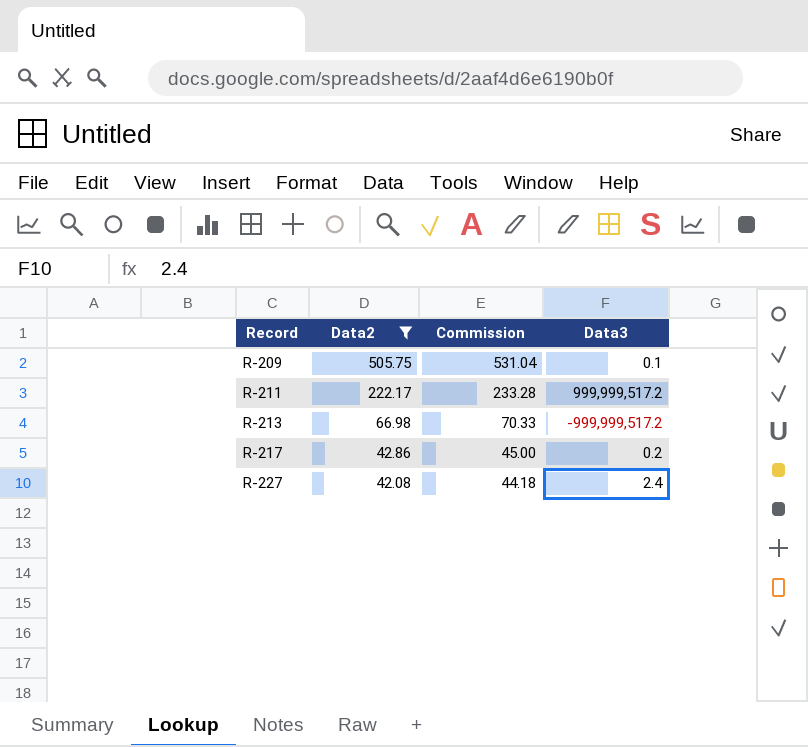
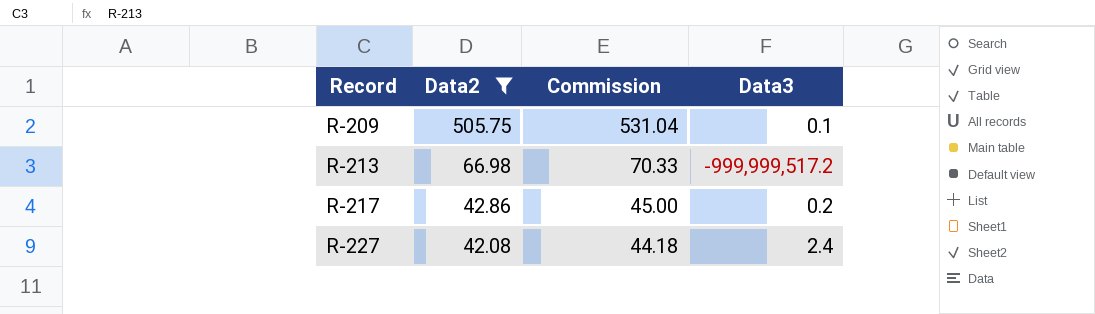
row R-211: 222.17 | 233.28 | 999,999,517.2 -> none

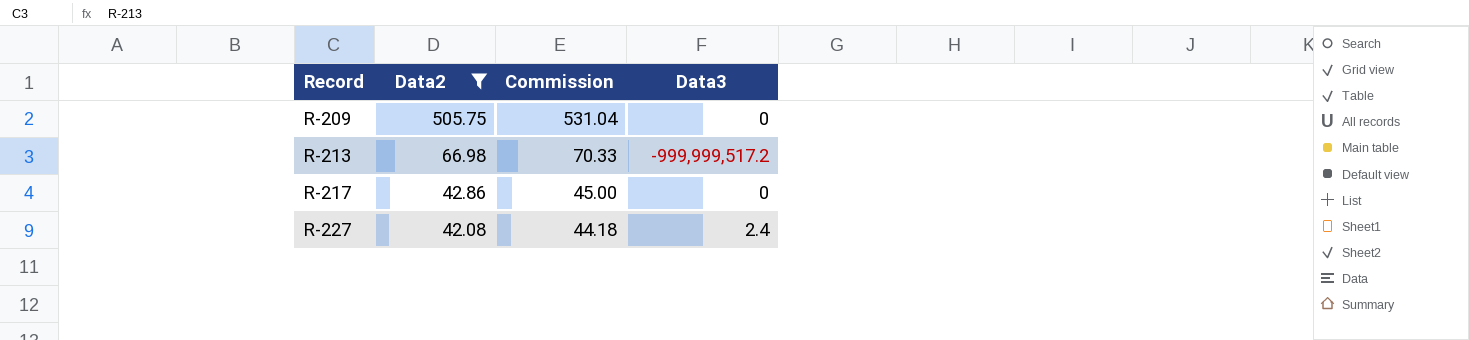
R-209 | Data3: 0.1 -> 0
R-217 | Data3: 0.2 -> 0

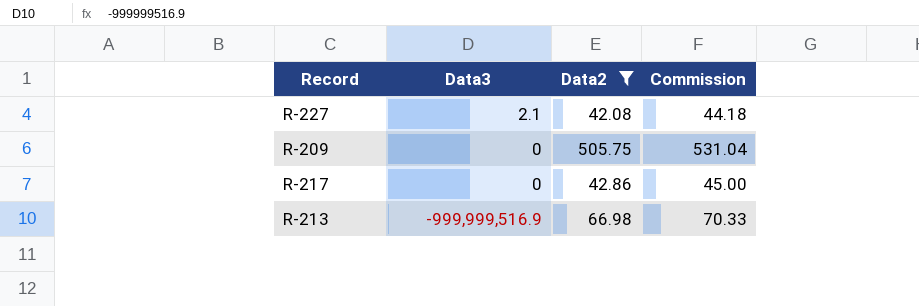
row order: Record ascending -> Data3 descending
column Data3 | position: 4 -> 2
R-227 | Data3: 2.4 -> 2.1
R-213 | Data3: -999,999,517.2 -> -999,999,516.9

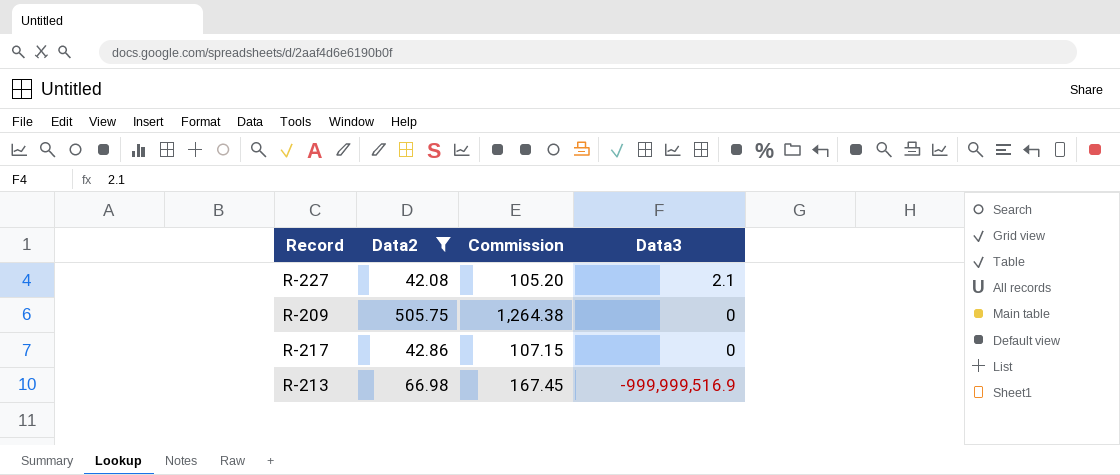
column Commission | formula: [Data2] * 1.05 -> [Data2] * 2.5
column Data3 | position: 2 -> 4

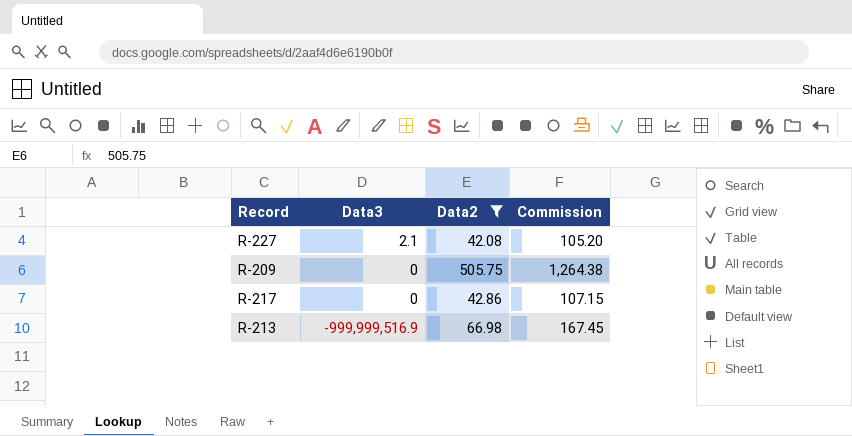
column Data3 | position: 4 -> 2

